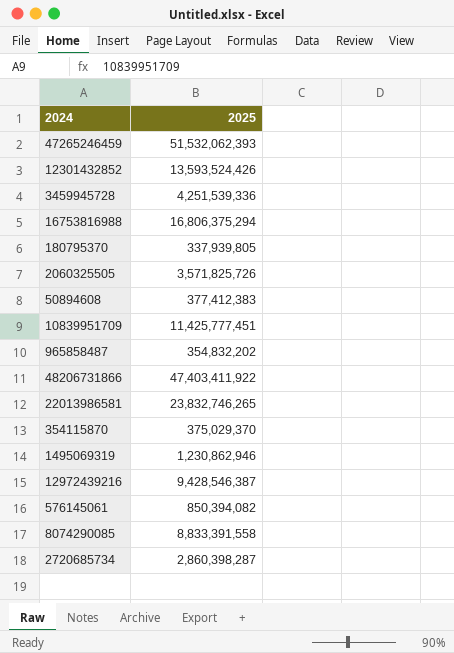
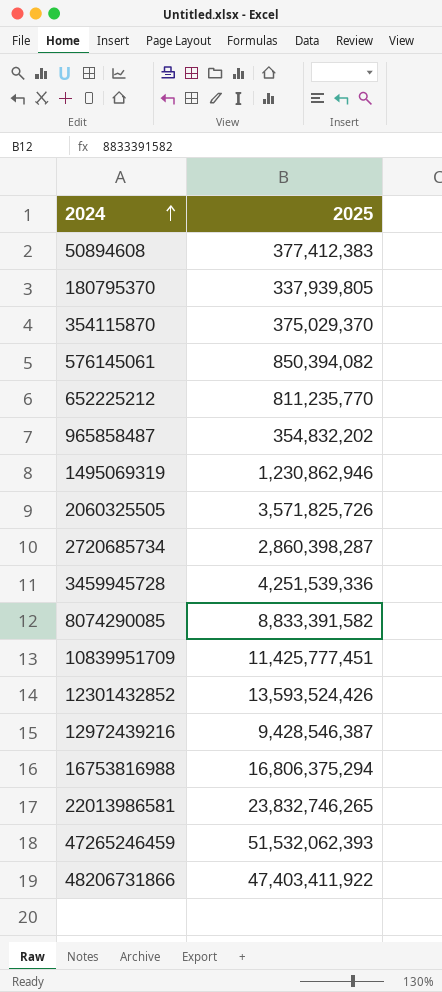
row order: none -> 2024 ascending
row 652225212: none -> 811,235,770
8074290085 | 2025: 8,833,391,558 -> 8,833,391,582

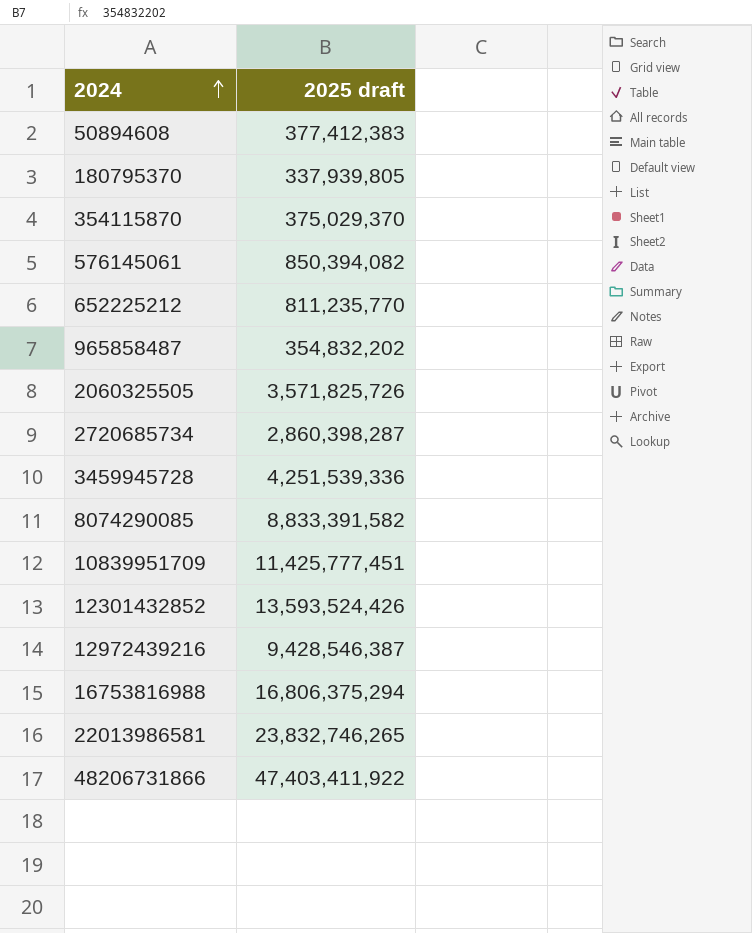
column name: 2025 -> 2025 draft
row 1495069319: 1,230,862,946 -> none
row 47265246459: 51,532,062,393 -> none

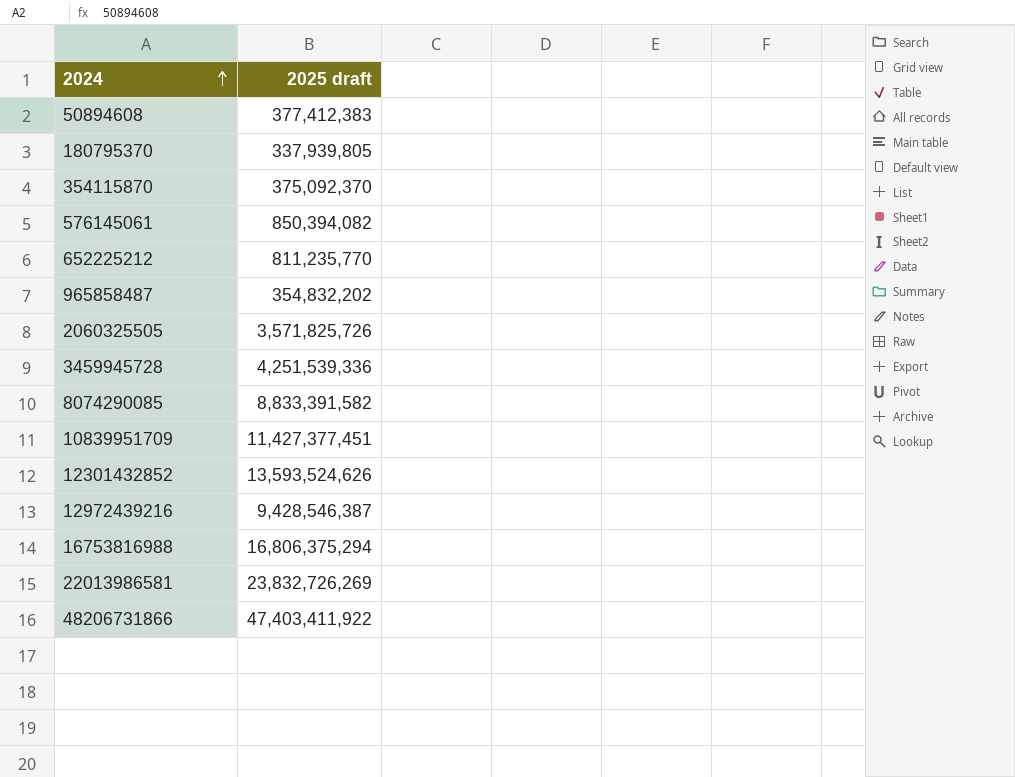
row 2720685734: 2,860,398,287 -> none
354115870 | 2025 draft: 375,029,370 -> 375,092,370
10839951709 | 2025 draft: 11,425,777,451 -> 11,427,377,451
12301432852 | 2025 draft: 13,593,524,426 -> 13,593,524,626
22013986581 | 2025 draft: 23,832,746,265 -> 23,832,726,269

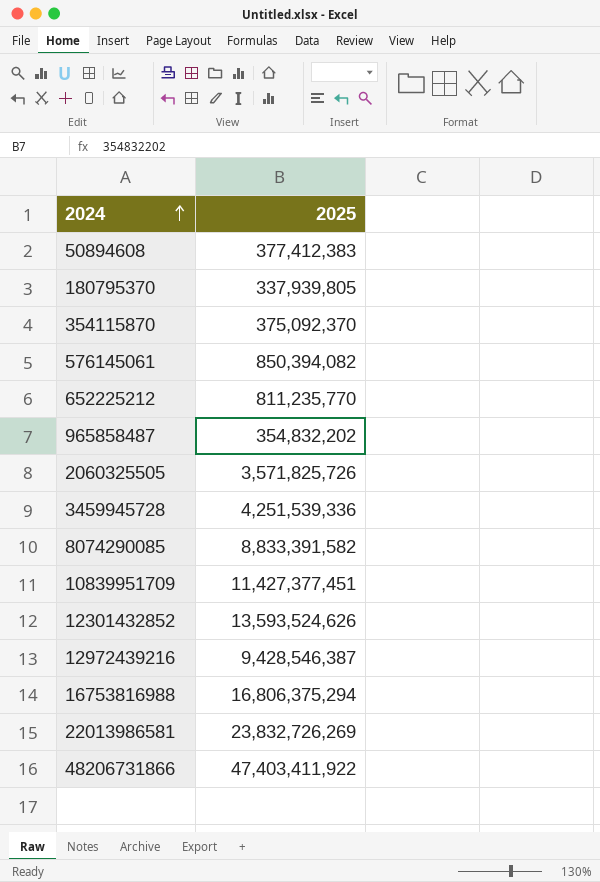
column name: 2025 draft -> 2025

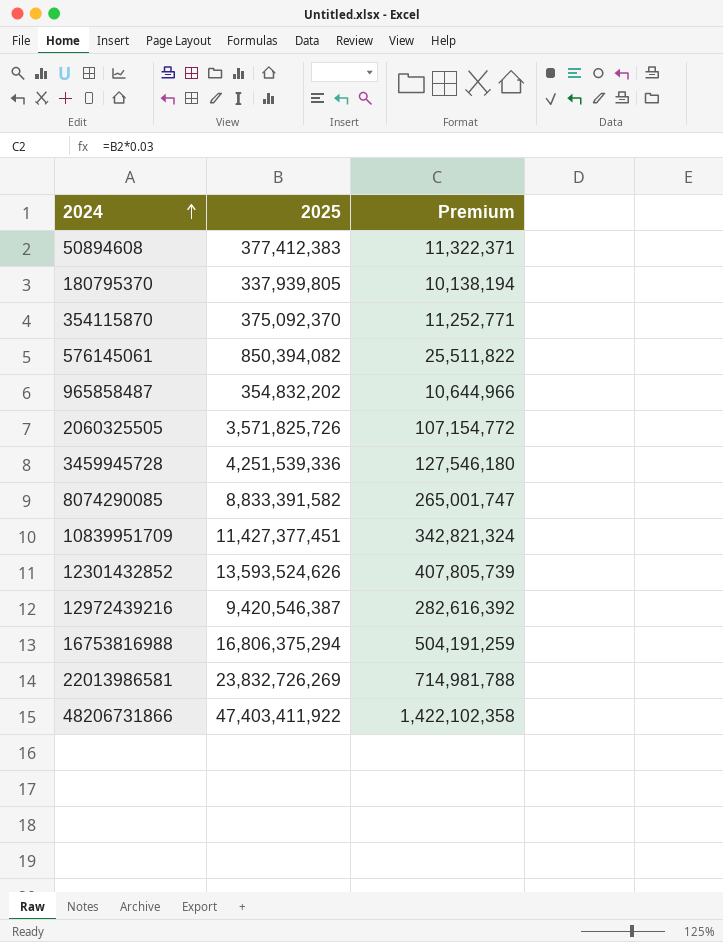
column Premium | formula: none -> [2025] * 0.03
row 652225212: 811,235,770 -> none
12972439216 | 2025: 9,428,546,387 -> 9,420,546,387

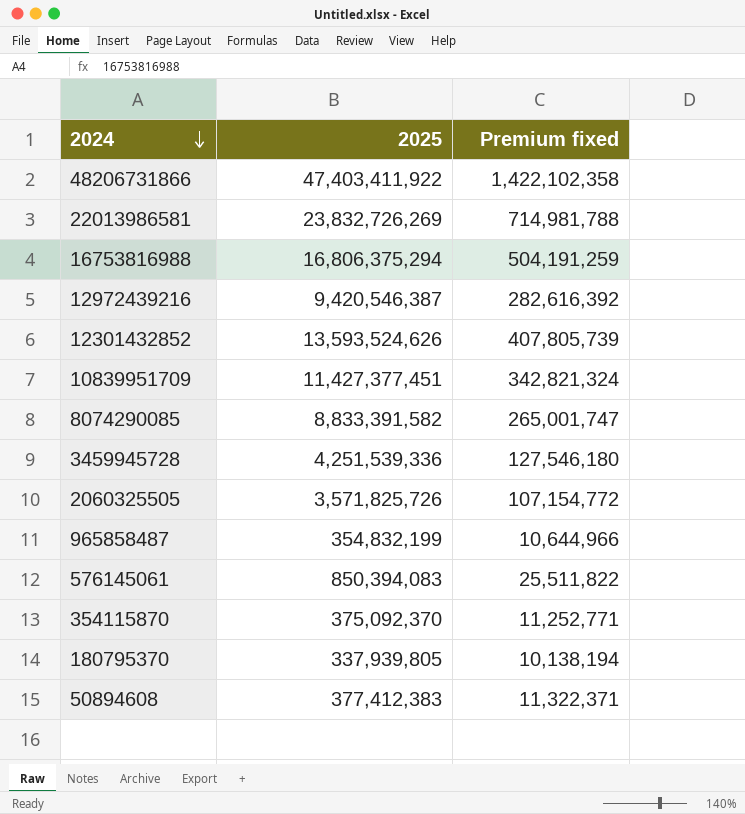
row order: 2024 ascending -> 2024 descending
column name: Premium -> Premium fixed
965858487 | 2025: 354,832,202 -> 354,832,199
576145061 | 2025: 850,394,082 -> 850,394,083

